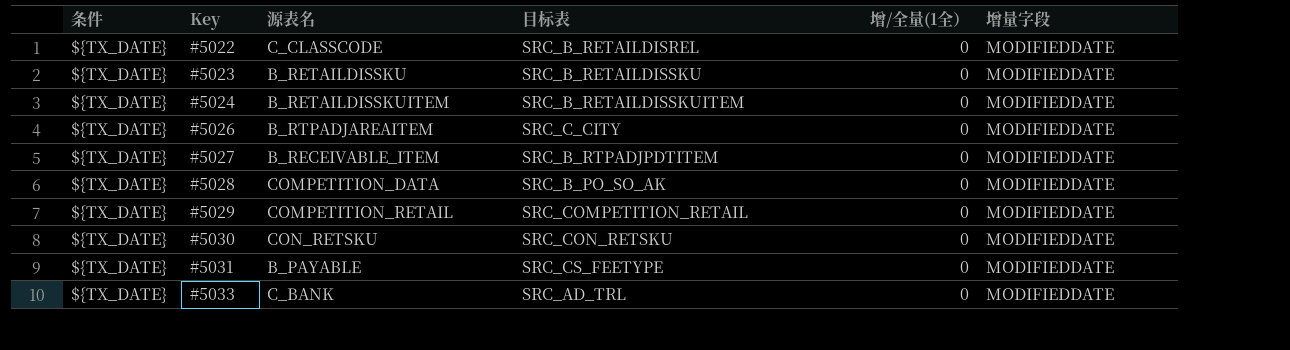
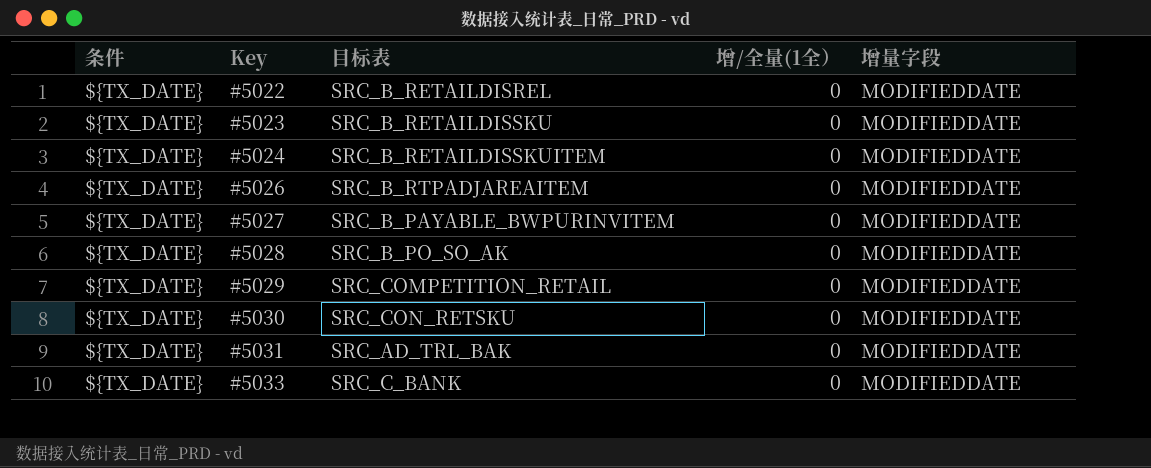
column 源表名 | position: 3 -> none
#5026 | 目标表: SRC_C_CITY -> SRC_B_RTPADJAREAITEM
#5027 | 目标表: SRC_B_RTPADJPDTITEM -> SRC_B_PAYABLE_BWPURINVITEM
#5031 | 目标表: SRC_CS_FEETYPE -> SRC_AD_TRL_BAK
#5033 | 目标表: SRC_AD_TRL -> SRC_C_BANK

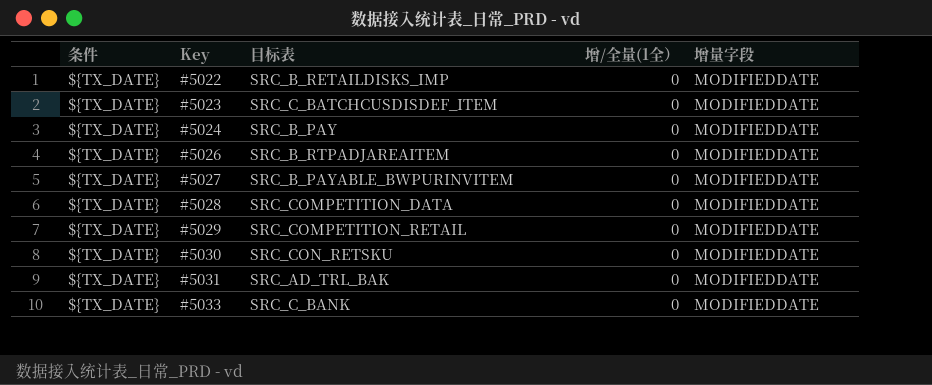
#5022 | 目标表: SRC_B_RETAILDISREL -> SRC_B_RETAILDISKS_IMP
#5023 | 目标表: SRC_B_RETAILDISSKU -> SRC_C_BATCHCUSDISDEF_ITEM
#5024 | 目标表: SRC_B_RETAILDISSKUITEM -> SRC_B_PAY
#5028 | 目标表: SRC_B_PO_SO_AK -> SRC_COMPETITION_DATA

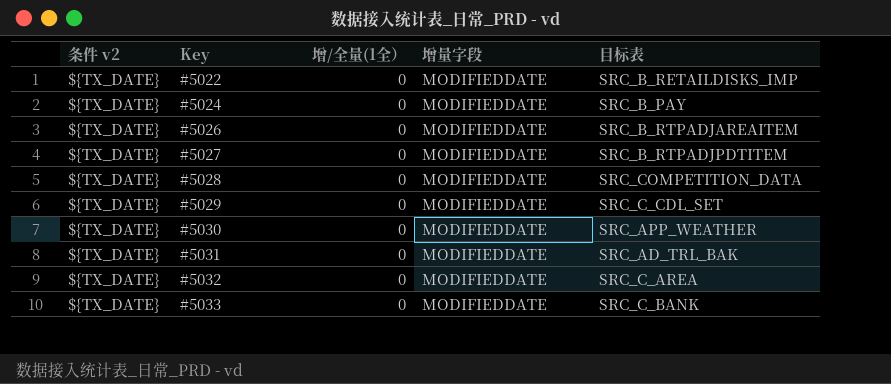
column name: 条件 -> 条件 v2
column 目标表 | position: 3 -> 5
row #5023: ${TX_DATE} | SRC_C_BATCHCUSDISDEF_ITEM | 0 | MODIFIEDDATE -> none
#5027 | 目标表: SRC_B_PAYABLE_BWPURINVITEM -> SRC_B_RTPADJPDTITEM
#5029 | 目标表: SRC_COMPETITION_RETAIL -> SRC_C_CDL_SET
#5030 | 目标表: SRC_CON_RETSKU -> SRC_APP_WEATHER
row #5032: none -> ${TX_DATE} | 0 | MODIFIEDDATE | SRC_C_AREA

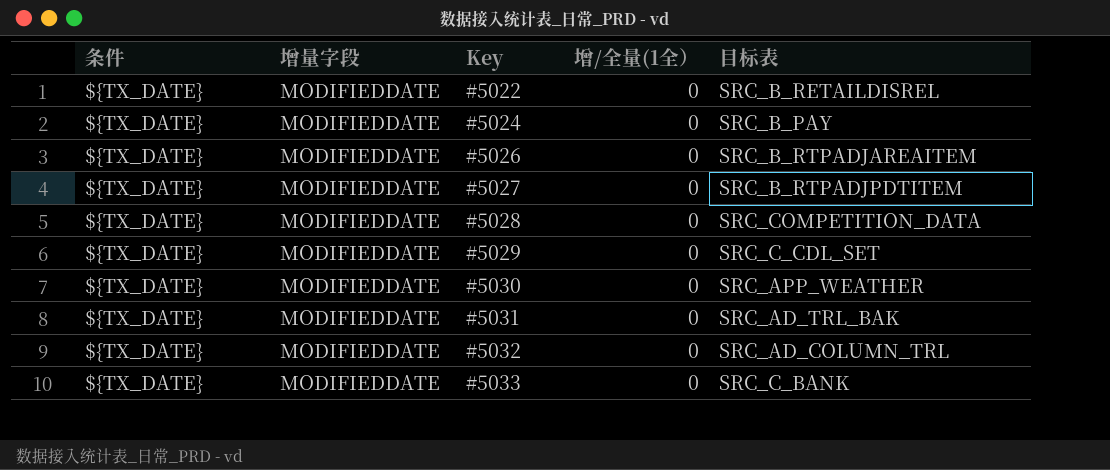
column name: 条件 v2 -> 条件
column 增量字段 | position: 4 -> 2
#5022 | 目标表: SRC_B_RETAILDISKS_IMP -> SRC_B_RETAILDISREL
#5032 | 目标表: SRC_C_AREA -> SRC_AD_COLUMN_TRL

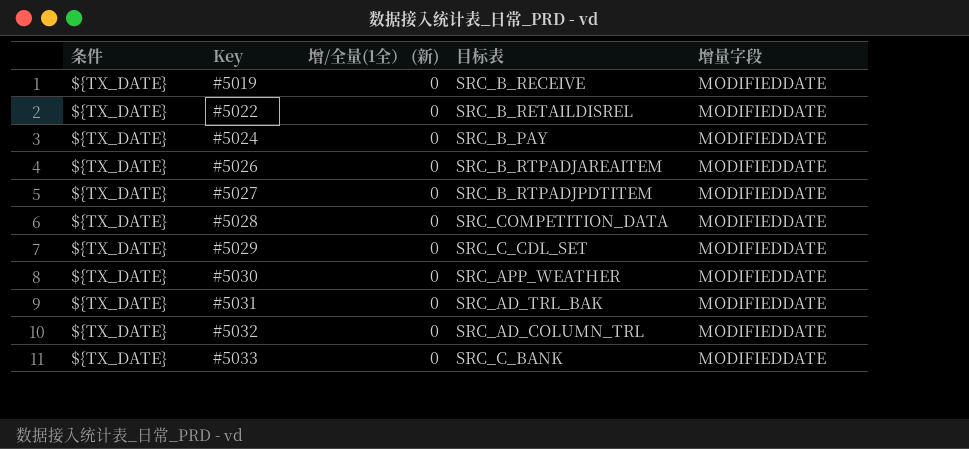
column name: 增/全量(1全） -> 增/全量(1全） (新)
column 增量字段 | position: 2 -> 5
row #5019: none -> ${TX_DATE} | 0 | SRC_B_RECEIVE | MODIFIEDDATE

